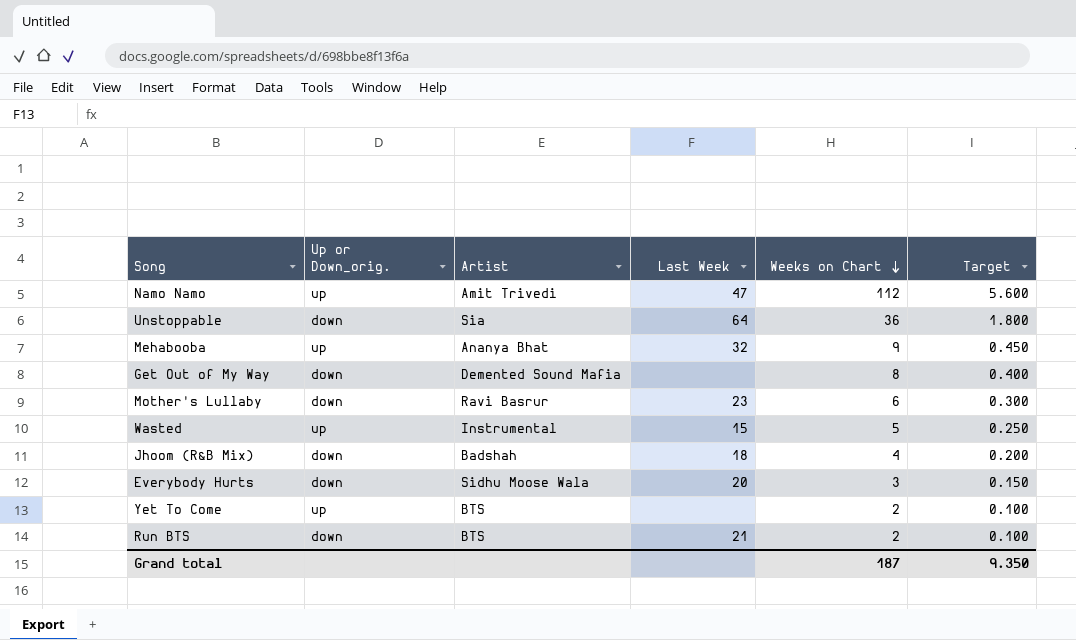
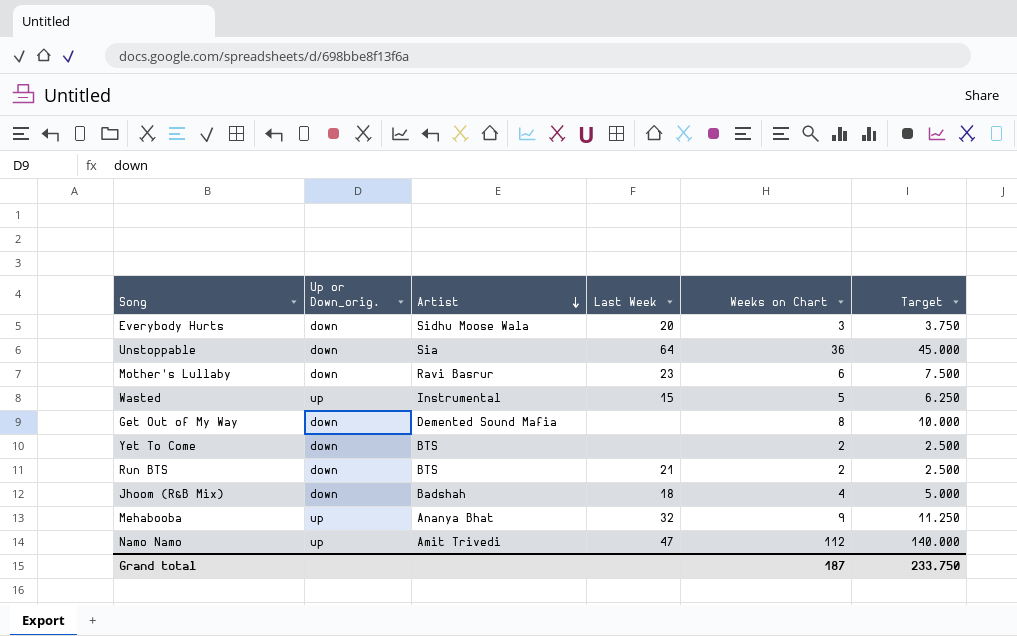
row order: Weeks on Chart descending -> Artist descending
column Target | formula: [Weeks on Chart] * 0.05 -> [Weeks on Chart] * 1.25
Yet To Come | Up or Down_orig.: up -> down
Grand total | Target: 9.350 -> 233.750

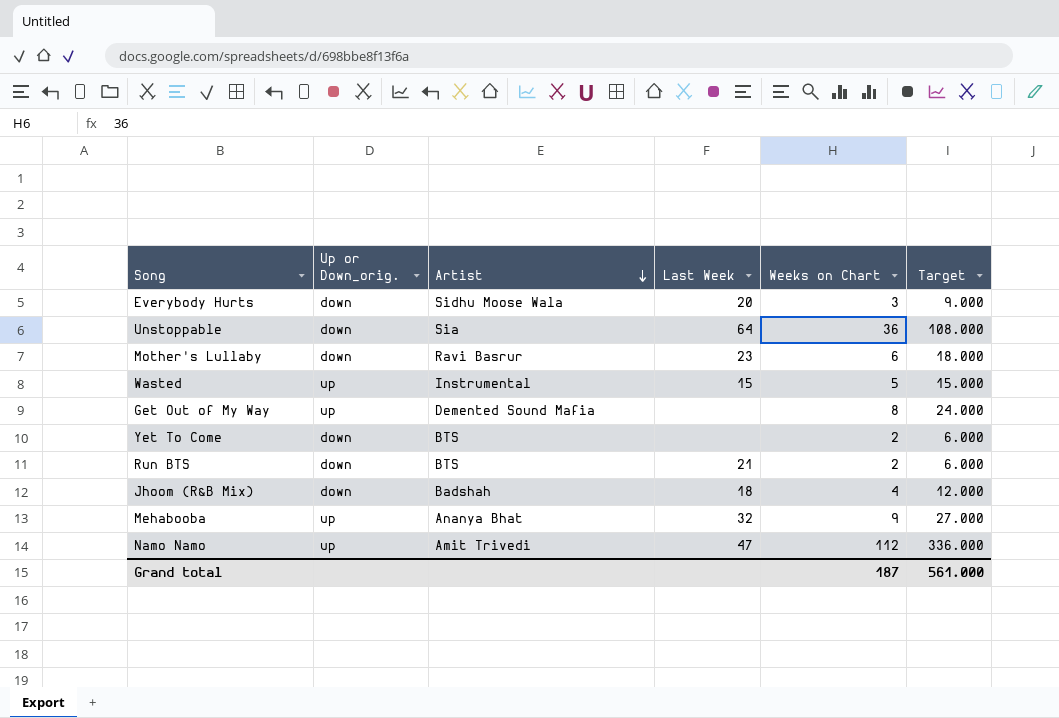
column Target | formula: [Weeks on Chart] * 1.25 -> [Weeks on Chart] * 3
Get Out of My Way | Up or Down_orig.: down -> up
Grand total | Target: 233.750 -> 561.000

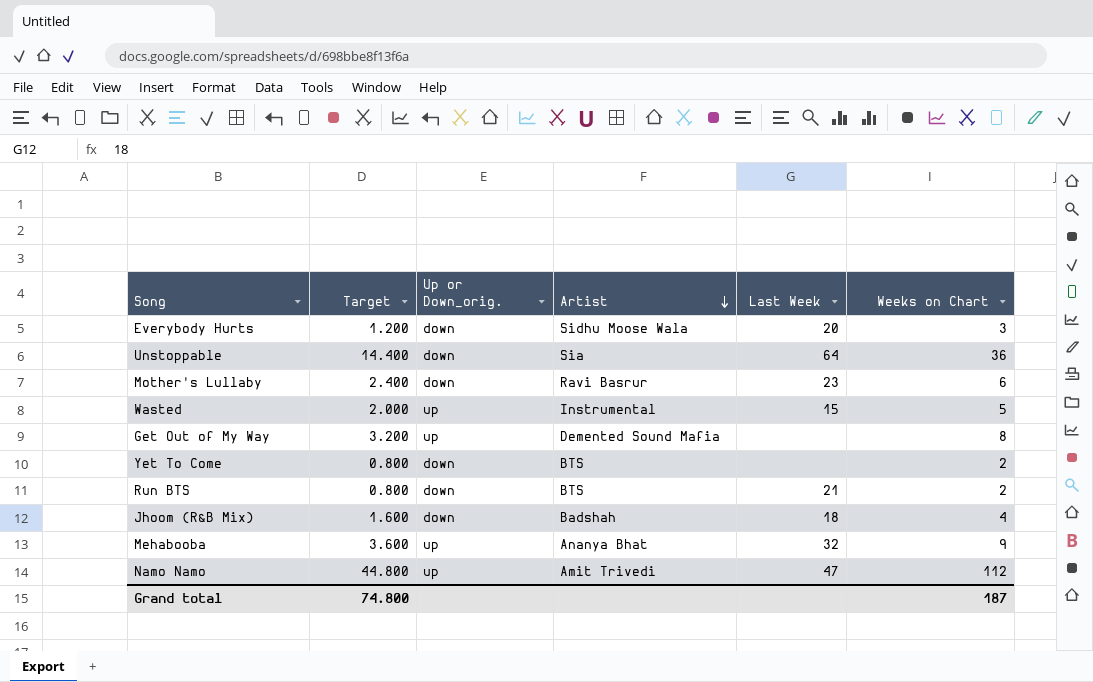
column Target | formula: [Weeks on Chart] * 3 -> [Weeks on Chart] * 0.4
column Target | position: 6 -> 2
Grand total | Target: 561.000 -> 74.800

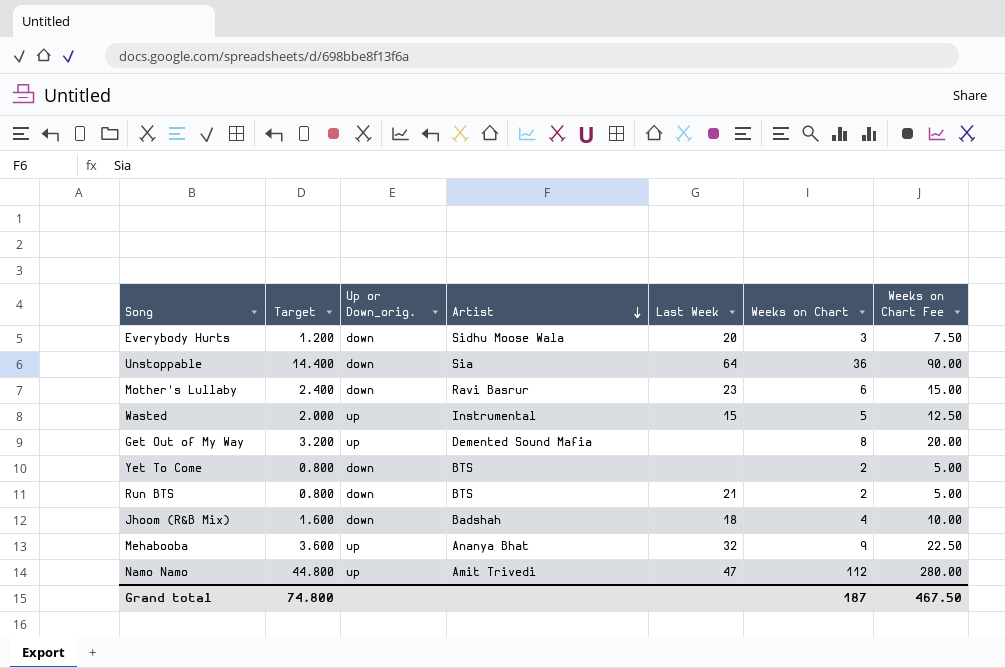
column Weeks on Chart Fee | formula: none -> [Weeks on Chart] * 2.5

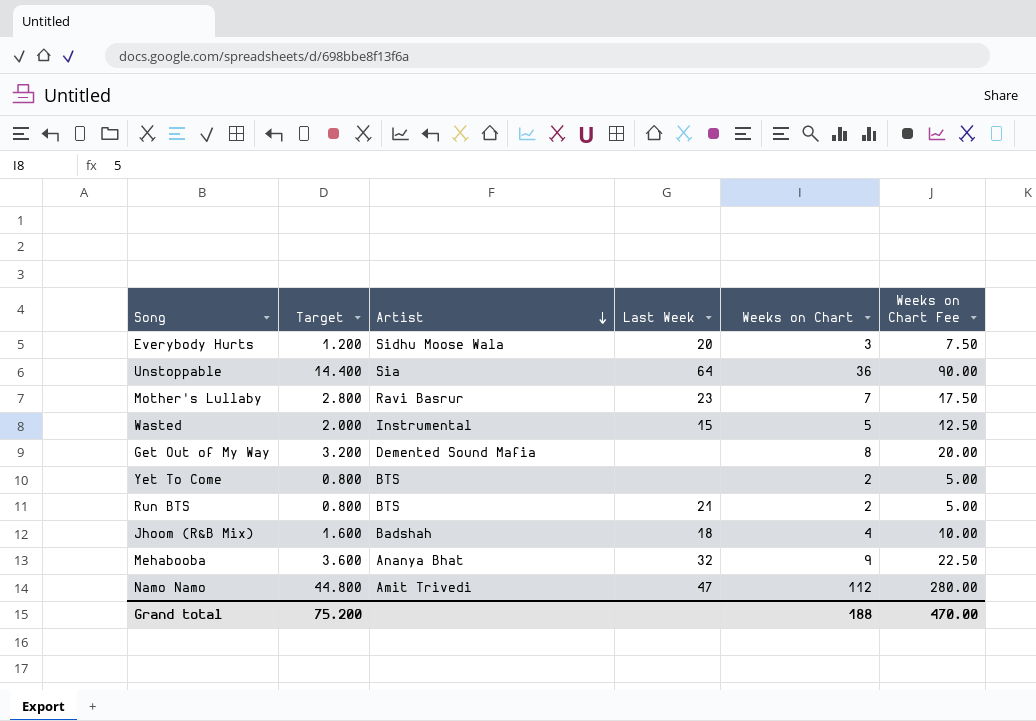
column Up or Down_orig. | position: 3 -> none
Mother's Lullaby | Target: 2.400 -> 2.800
Mother's Lullaby | Weeks on Chart: 6 -> 7
Mother's Lullaby | Weeks on Chart Fee: 15.00 -> 17.50
Grand total | Target: 74.800 -> 75.200
Grand total | Weeks on Chart: 187 -> 188
Grand total | Weeks on Chart Fee: 467.50 -> 470.00

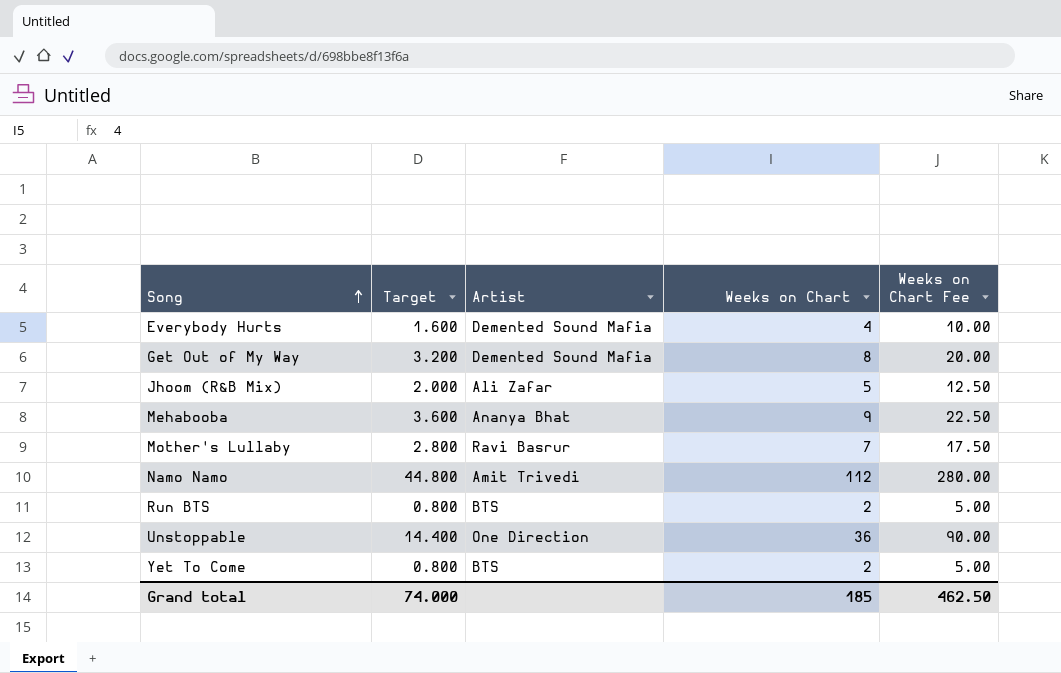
row order: Artist descending -> Song ascending
column Last Week | position: 4 -> none
row Wasted: 2.000 | Instrumental | 15 | 5 | 12.50 -> none
Everybody Hurts | Target: 1.200 -> 1.600
Everybody Hurts | Artist: Sidhu Moose Wala -> Demented Sound Mafia
Everybody Hurts | Weeks on Chart: 3 -> 4
Everybody Hurts | Weeks on Chart Fee: 7.50 -> 10.00
Jhoom (R&B Mix) | Target: 1.600 -> 2.000
Jhoom (R&B Mix) | Artist: Badshah -> Ali Zafar
Jhoom (R&B Mix) | Weeks on Chart: 4 -> 5
Jhoom (R&B Mix) | Weeks on Chart Fee: 10.00 -> 12.50
Unstoppable | Artist: Sia -> One Direction
Grand total | Target: 75.200 -> 74.000
Grand total | Weeks on Chart: 188 -> 185
Grand total | Weeks on Chart Fee: 470.00 -> 462.50

